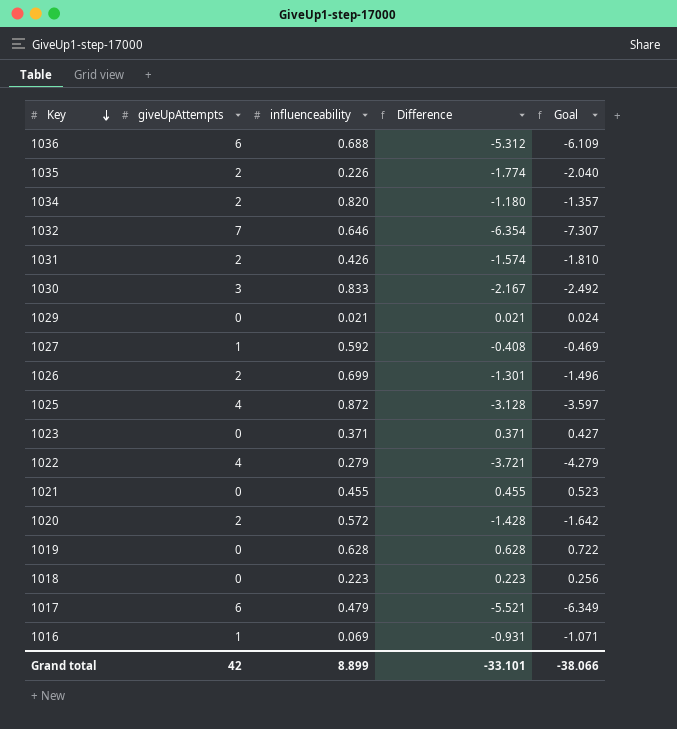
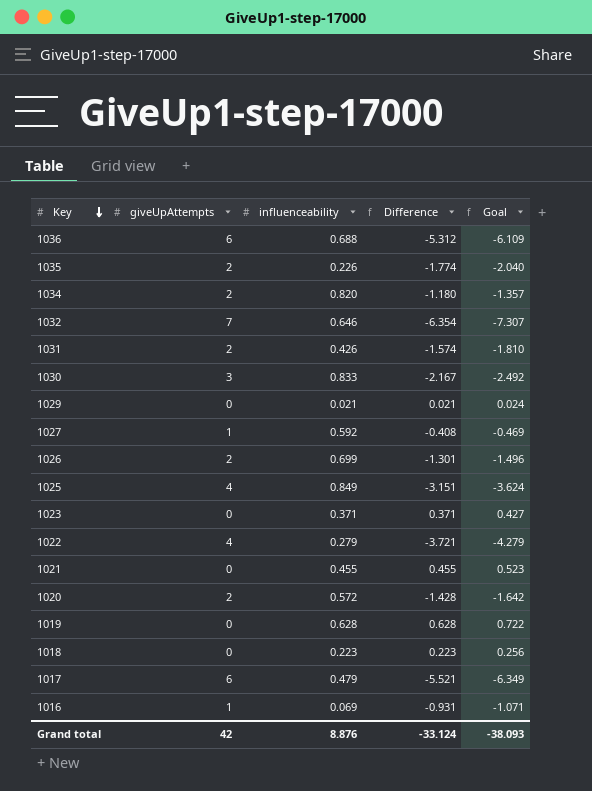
1025 | influenceability: 0.872 -> 0.849
1025 | Difference: -3.128 -> -3.151
1025 | Goal: -3.597 -> -3.624
Grand total | influenceability: 8.899 -> 8.876
Grand total | Difference: -33.101 -> -33.124
Grand total | Goal: -38.066 -> -38.093

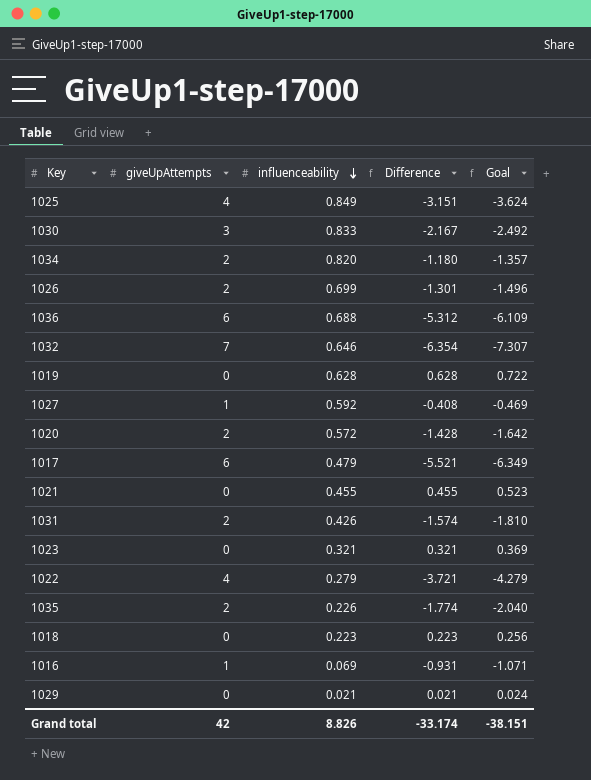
row order: Key descending -> influenceability descending
1023 | influenceability: 0.371 -> 0.321
1023 | Difference: 0.371 -> 0.321
1023 | Goal: 0.427 -> 0.369
Grand total | influenceability: 8.876 -> 8.826
Grand total | Difference: -33.124 -> -33.174
Grand total | Goal: -38.093 -> -38.151

